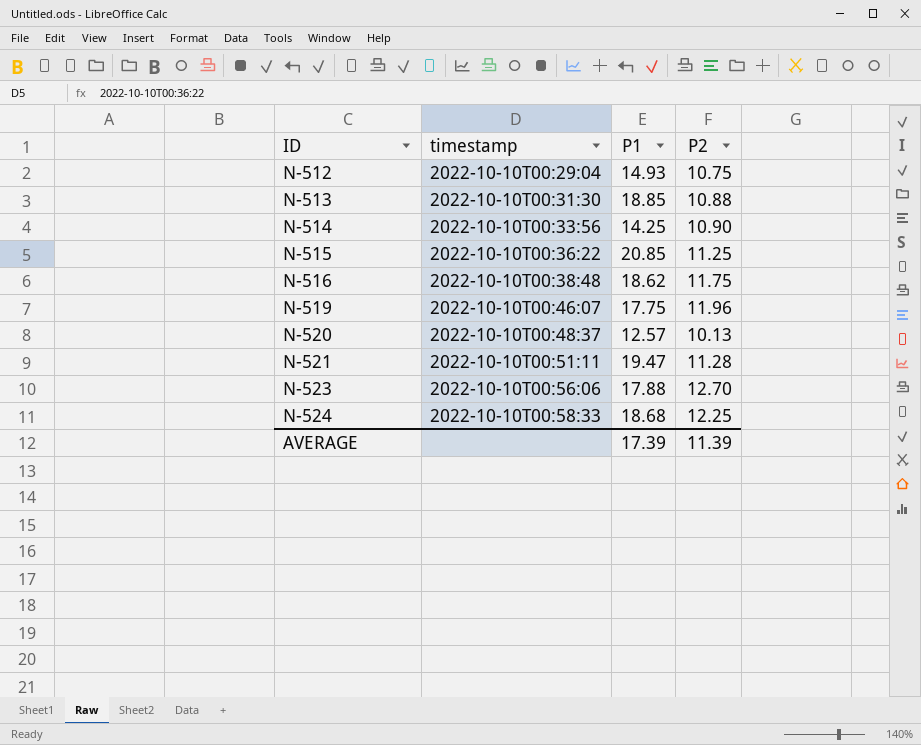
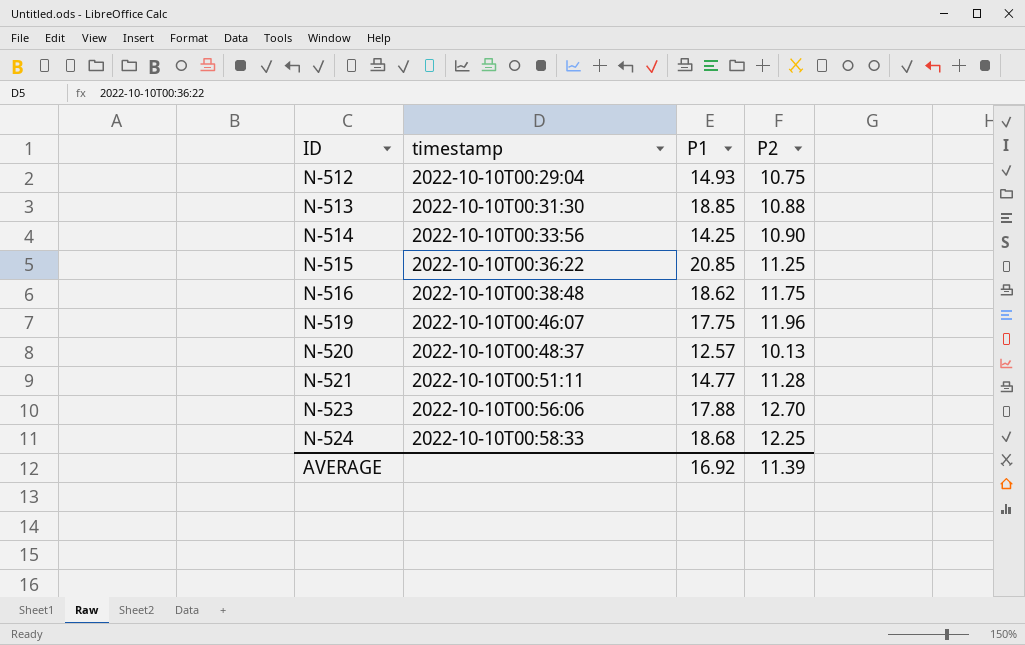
N-521 | P1: 19.47 -> 14.77
AVERAGE | P1: 17.39 -> 16.92

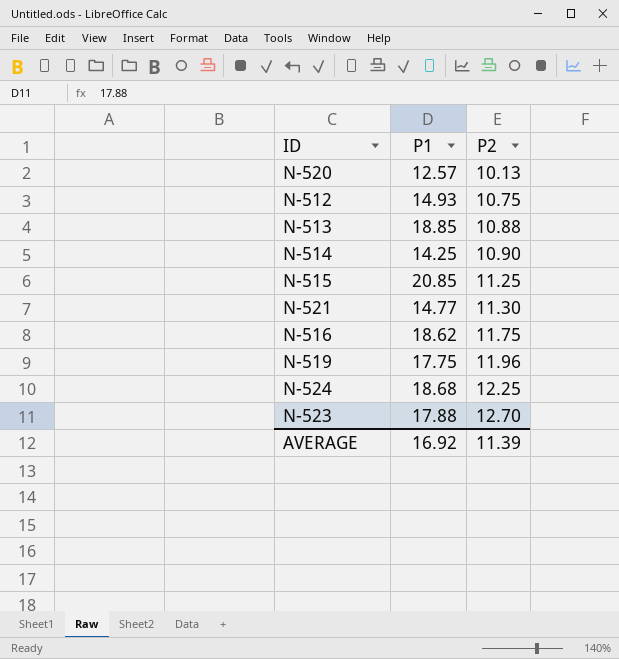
row order: ID ascending -> P2 ascending
column timestamp | position: 2 -> none
N-521 | P2: 11.28 -> 11.30

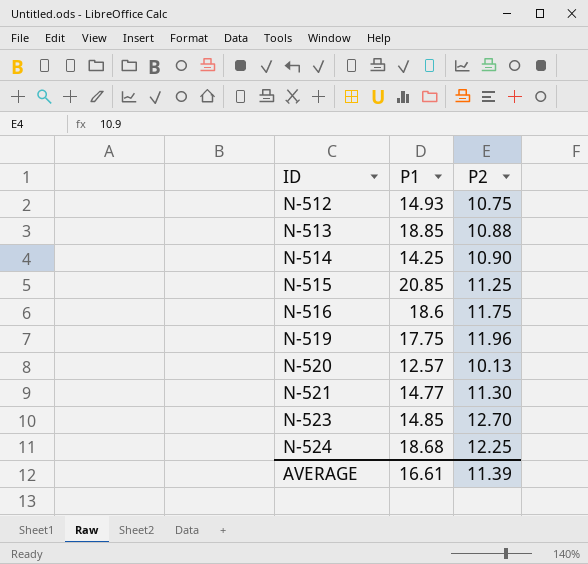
row order: P2 ascending -> ID ascending
N-516 | P1: 18.62 -> 18.6
N-523 | P1: 17.88 -> 14.85
AVERAGE | P1: 16.92 -> 16.61

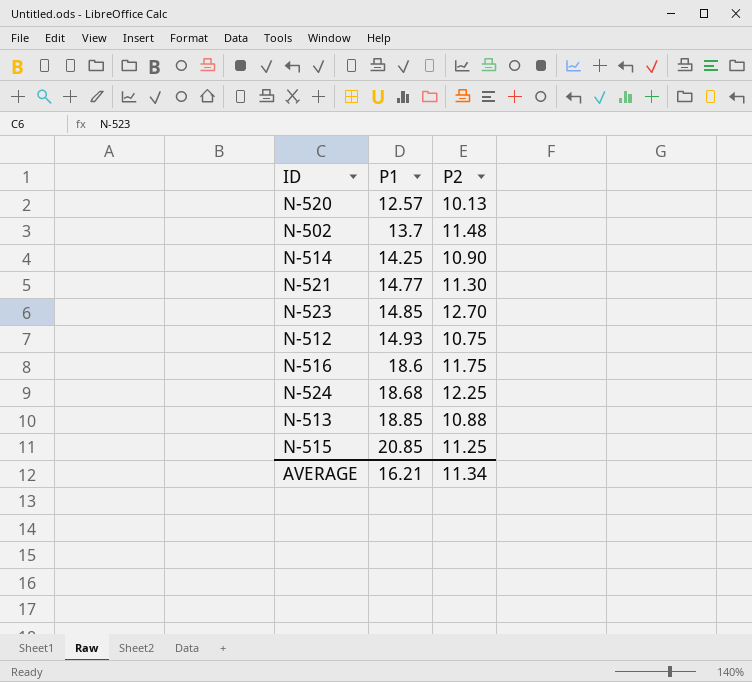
row order: ID ascending -> P1 ascending
row N-519: 17.75 | 11.96 -> none
row N-502: none -> 13.7 | 11.48
AVERAGE | P1: 16.61 -> 16.21
AVERAGE | P2: 11.39 -> 11.34

